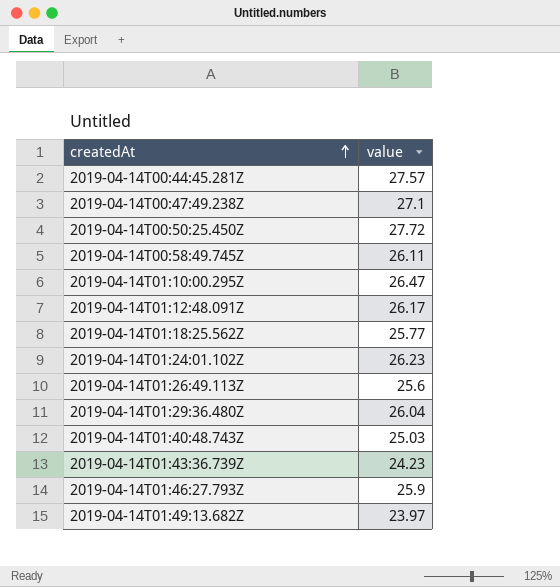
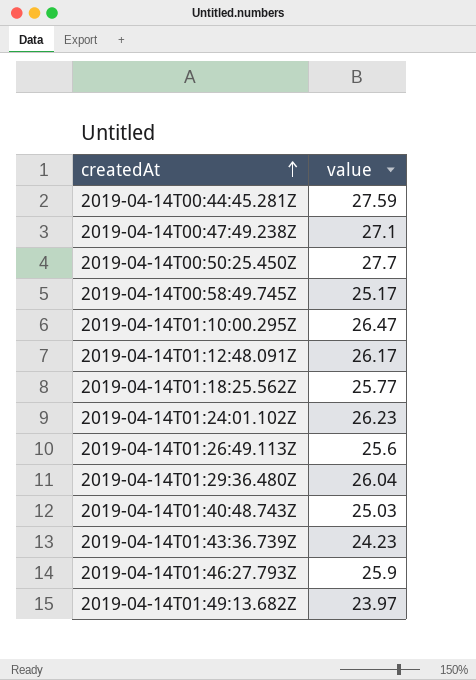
2019-04-14T00:44:45.281Z | value: 27.57 -> 27.59
2019-04-14T00:50:25.450Z | value: 27.72 -> 27.7
2019-04-14T00:58:49.745Z | value: 26.11 -> 25.17

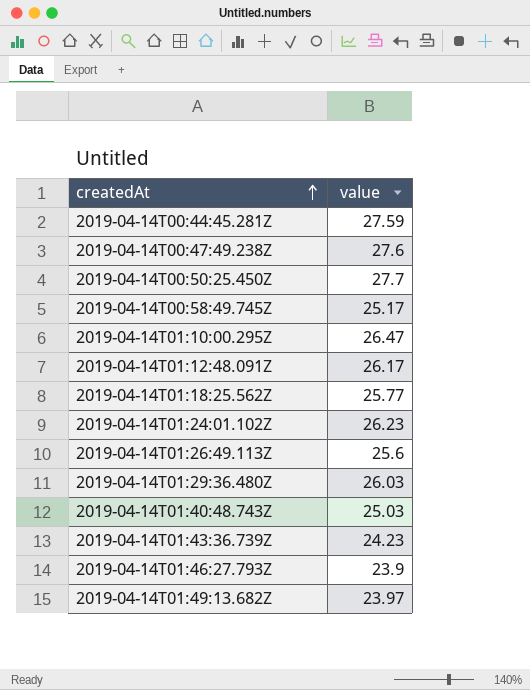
2019-04-14T00:47:49.238Z | value: 27.1 -> 27.6
2019-04-14T01:29:36.480Z | value: 26.04 -> 26.03
2019-04-14T01:46:27.793Z | value: 25.9 -> 23.9

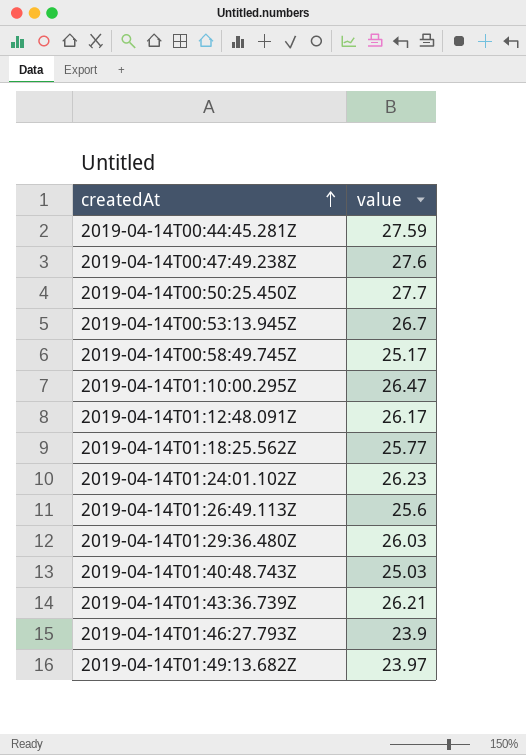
row 2019-04-14T00:53:13.945Z: none -> 26.7
2019-04-14T01:43:36.739Z | value: 24.23 -> 26.21

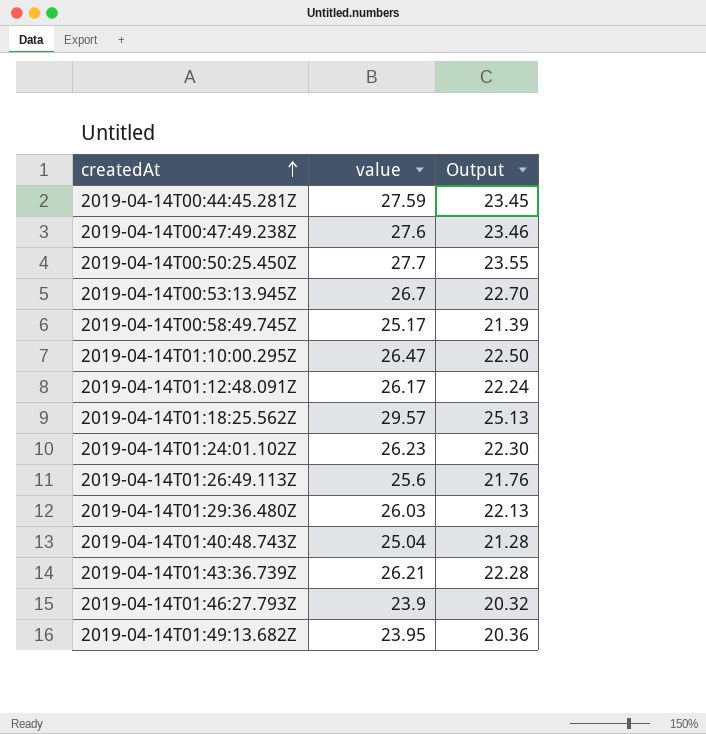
column Output | formula: none -> [value] * 0.85
2019-04-14T01:18:25.562Z | value: 25.77 -> 29.57
2019-04-14T01:40:48.743Z | value: 25.03 -> 25.04
2019-04-14T01:49:13.682Z | value: 23.97 -> 23.95

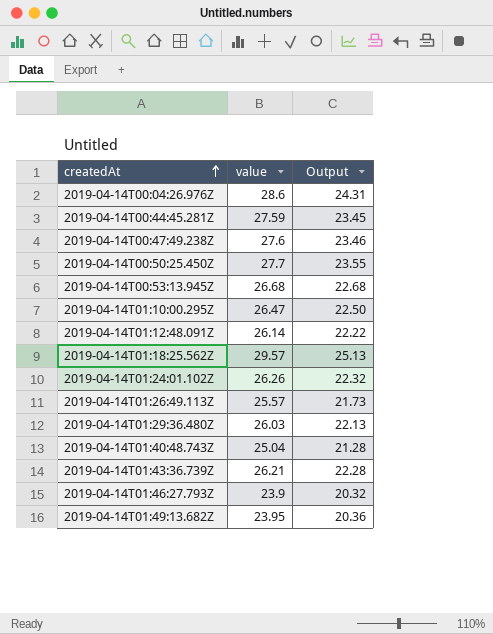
row 2019-04-14T00:58:49.745Z: 25.17 | 21.39 -> none
row 2019-04-14T00:04:26.976Z: none -> 28.6 | 24.31
2019-04-14T00:53:13.945Z | value: 26.7 -> 26.68
2019-04-14T00:53:13.945Z | Output: 22.70 -> 22.68
2019-04-14T01:12:48.091Z | value: 26.17 -> 26.14
2019-04-14T01:12:48.091Z | Output: 22.24 -> 22.22
2019-04-14T01:24:01.102Z | value: 26.23 -> 26.26
2019-04-14T01:24:01.102Z | Output: 22.30 -> 22.32
2019-04-14T01:26:49.113Z | value: 25.6 -> 25.57
2019-04-14T01:26:49.113Z | Output: 21.76 -> 21.73

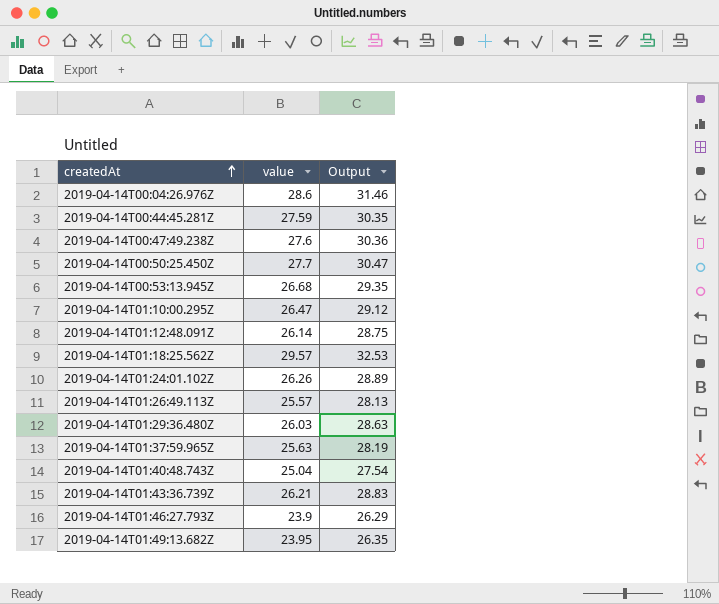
column Output | formula: [value] * 0.85 -> [value] * 1.1
row 2019-04-14T01:37:59.965Z: none -> 25.63 | 28.19

